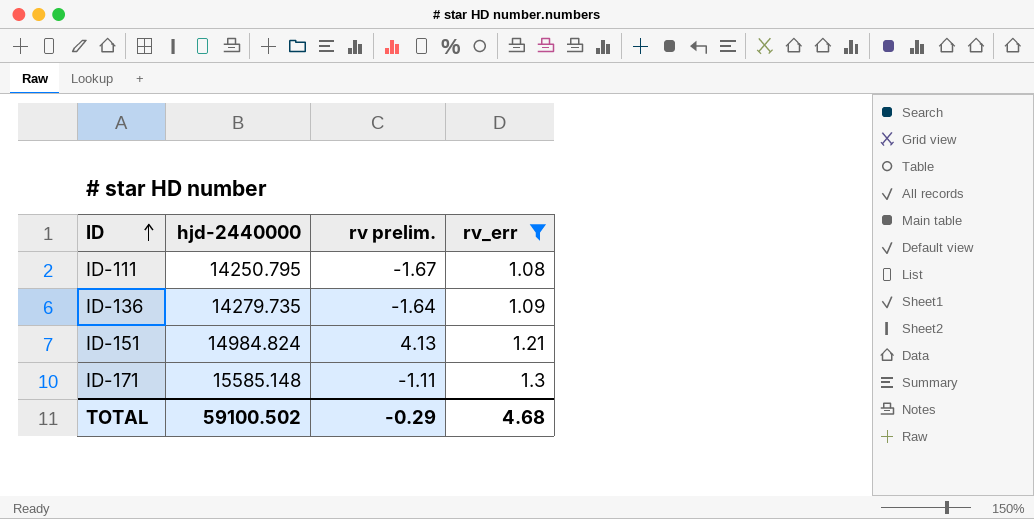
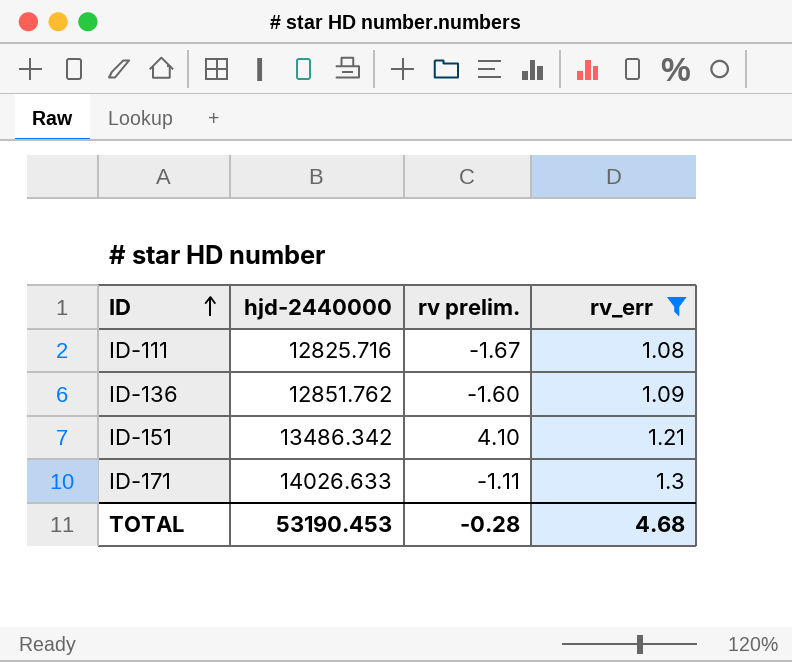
ID-111 | hjd-2440000: 14250.795 -> 12825.716
ID-136 | hjd-2440000: 14279.735 -> 12851.762
ID-136 | rv prelim.: -1.64 -> -1.60
ID-151 | hjd-2440000: 14984.824 -> 13486.342
ID-151 | rv prelim.: 4.13 -> 4.10
ID-171 | hjd-2440000: 15585.148 -> 14026.633
TOTAL | hjd-2440000: 59100.502 -> 53190.453
TOTAL | rv prelim.: -0.29 -> -0.28

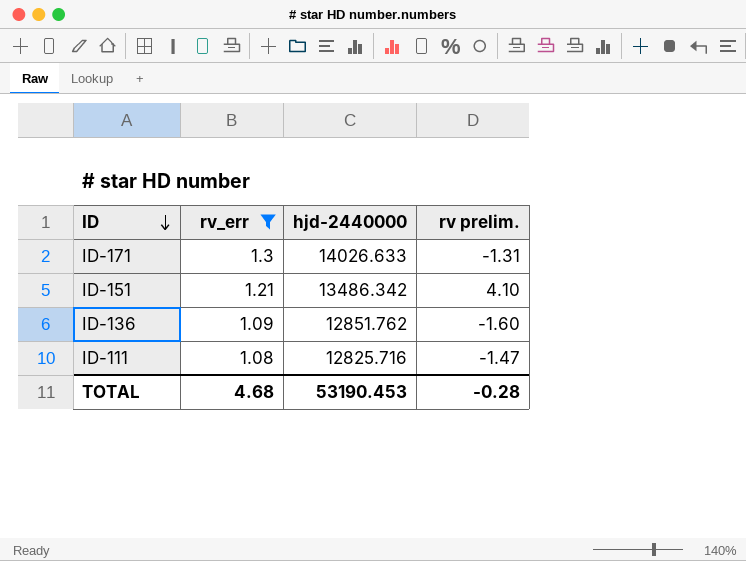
row order: ID ascending -> ID descending
column rv_err | position: 4 -> 2
ID-171 | rv prelim.: -1.11 -> -1.31
ID-111 | rv prelim.: -1.67 -> -1.47

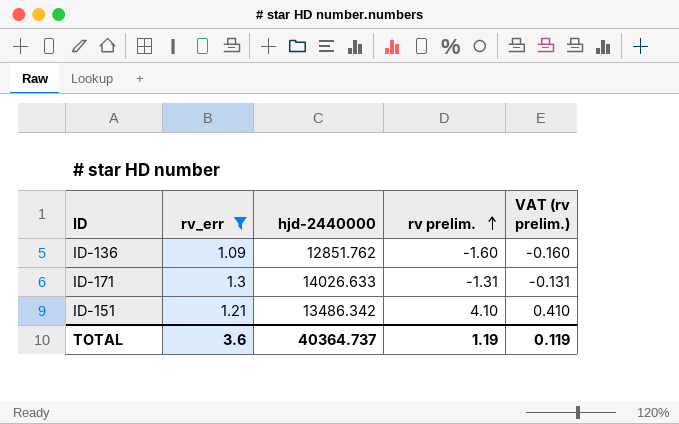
row order: ID descending -> rv prelim. ascending
column VAT (rv prelim.) | formula: none -> [rv prelim.] * 0.1
row ID-111: 1.08 | 12825.716 | -1.47 -> none
TOTAL | rv_err: 4.68 -> 3.6
TOTAL | hjd-2440000: 53190.453 -> 40364.737
TOTAL | rv prelim.: -0.28 -> 1.19

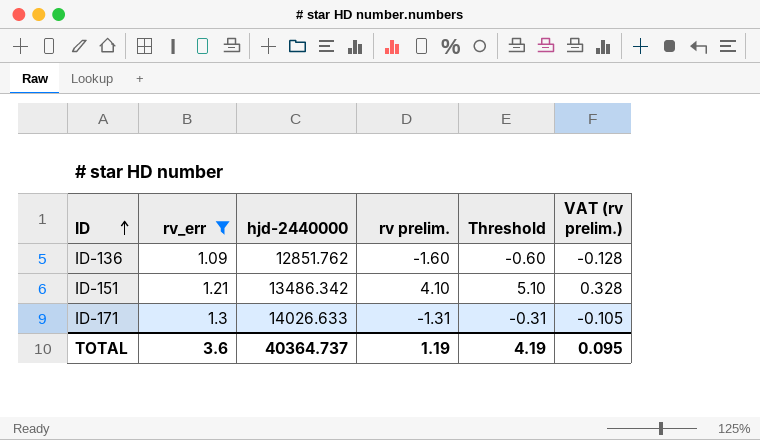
row order: rv prelim. ascending -> ID ascending
column Threshold | formula: none -> [rv prelim.] + 1
column VAT (rv prelim.) | formula: [rv prelim.] * 0.1 -> [rv prelim.] * 0.08
TOTAL | VAT (rv prelim.): 0.119 -> 0.095

